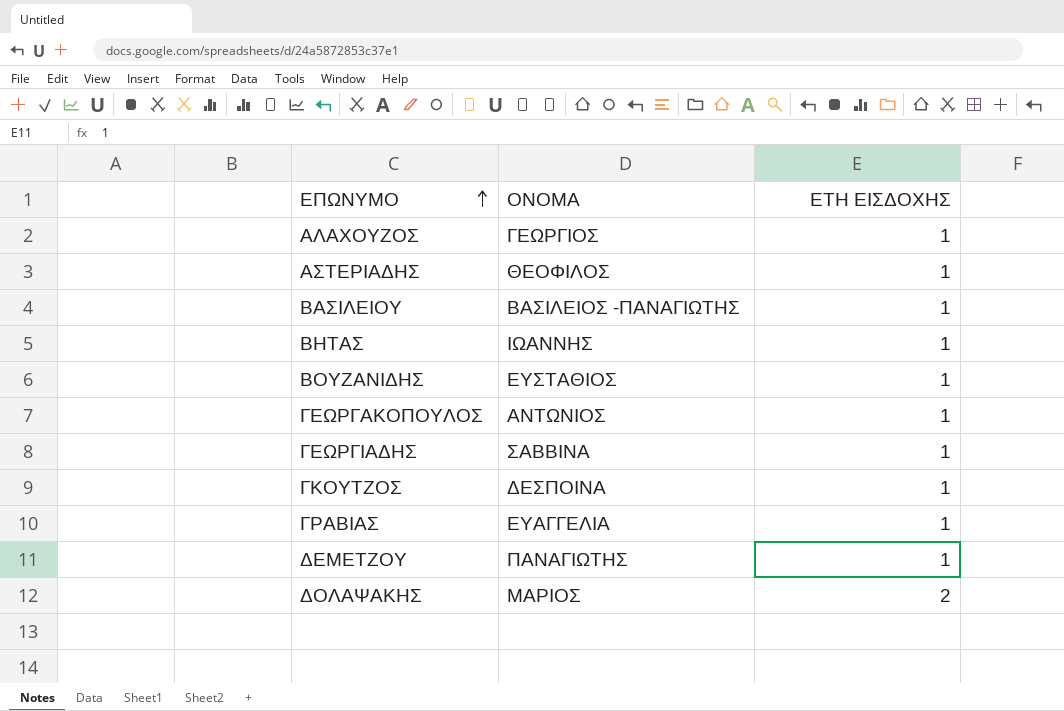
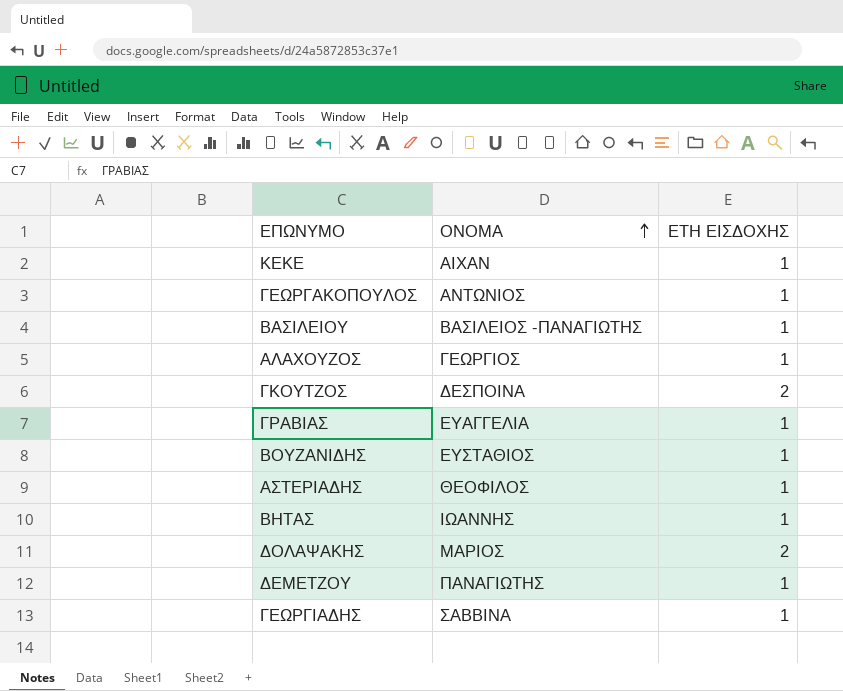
row order: ΕΠΩΝΥΜΟ ascending -> ΟΝΟΜΑ ascending
row ΚΕΚΕ: none -> ΑΙΧΑΝ | 1
ΓΚΟΥΤΖΟΣ | ΕΤΗ ΕΙΣΔΟΧΗΣ: 1 -> 2

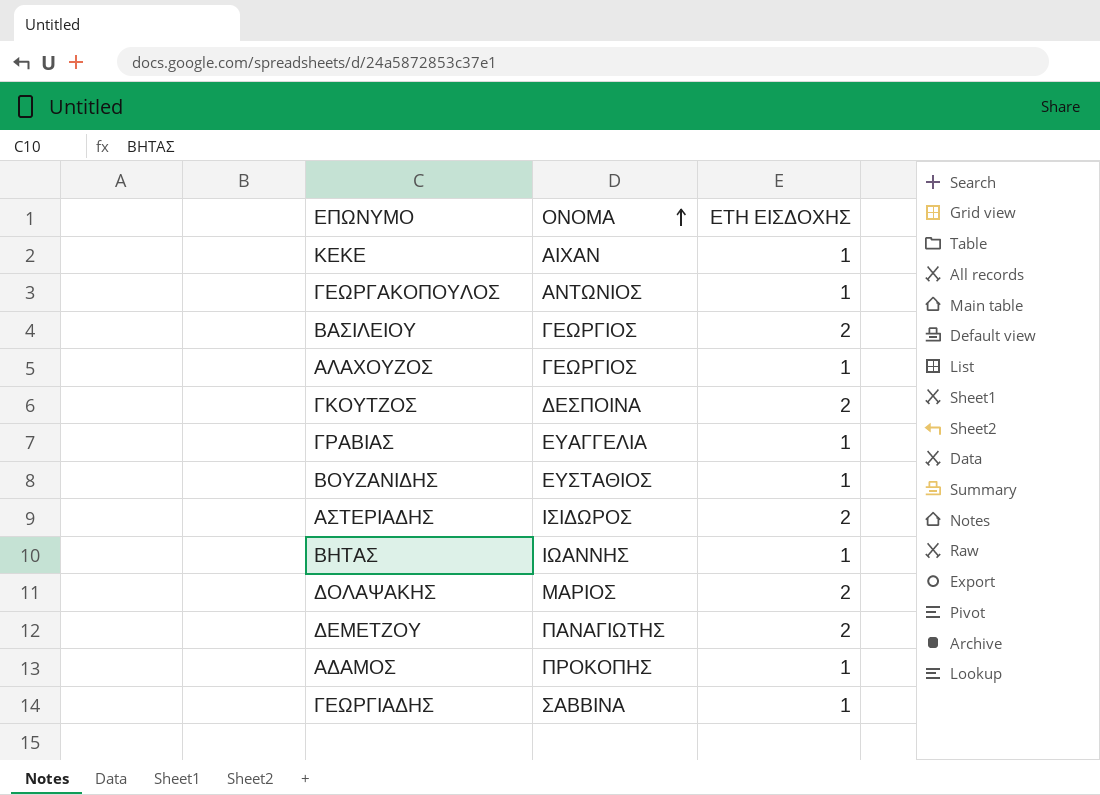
ΒΑΣΙΛΕΙΟΥ | ΟΝΟΜΑ: ΒΑΣΙΛΕΙΟΣ -ΠΑΝΑΓΙΩΤΗΣ -> ΓΕΩΡΓΙΟΣ
ΒΑΣΙΛΕΙΟΥ | ΕΤΗ ΕΙΣΔΟΧΗΣ: 1 -> 2
ΑΣΤΕΡΙΑΔΗΣ | ΟΝΟΜΑ: ΘΕΟΦΙΛΟΣ -> ΙΣΙΔΩΡΟΣ
ΑΣΤΕΡΙΑΔΗΣ | ΕΤΗ ΕΙΣΔΟΧΗΣ: 1 -> 2
ΔΕΜΕΤΖΟΥ | ΕΤΗ ΕΙΣΔΟΧΗΣ: 1 -> 2
row ΑΔΑΜΟΣ: none -> ΠΡΟΚΟΠΗΣ | 1

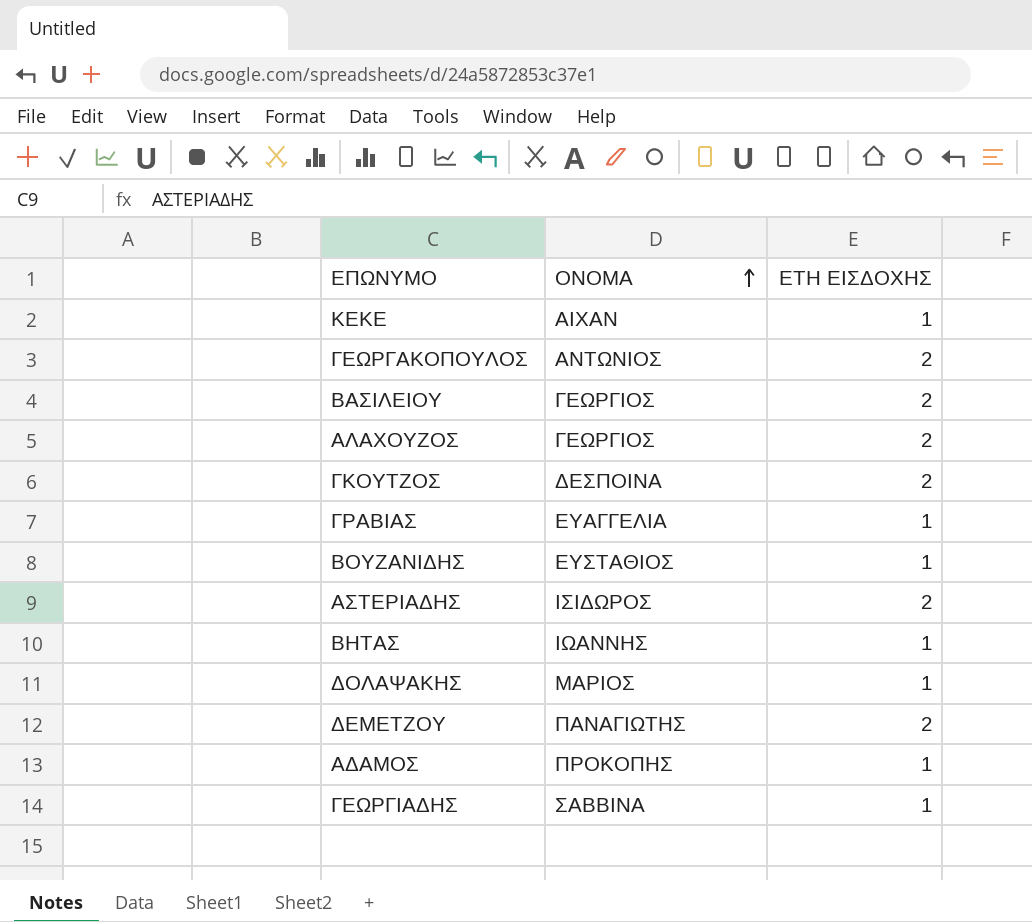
ΓΕΩΡΓΑΚΟΠΟΥΛΟΣ | ΕΤΗ ΕΙΣΔΟΧΗΣ: 1 -> 2
ΑΛΑΧΟΥΖΟΣ | ΕΤΗ ΕΙΣΔΟΧΗΣ: 1 -> 2
ΔΟΛΑΨΑΚΗΣ | ΕΤΗ ΕΙΣΔΟΧΗΣ: 2 -> 1

